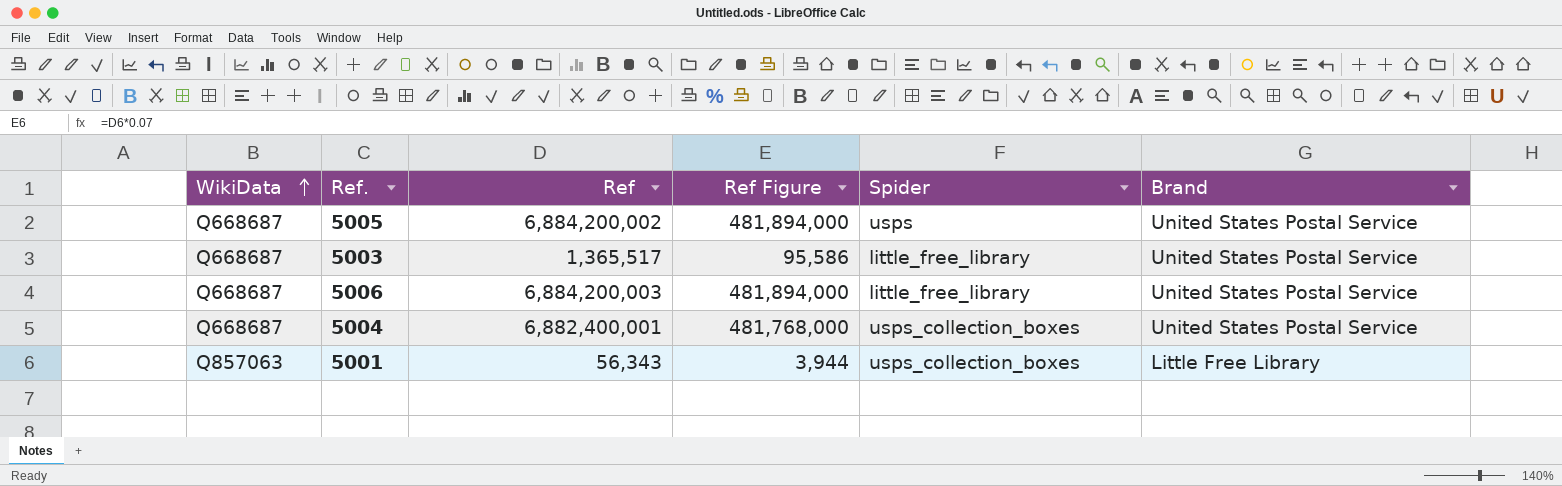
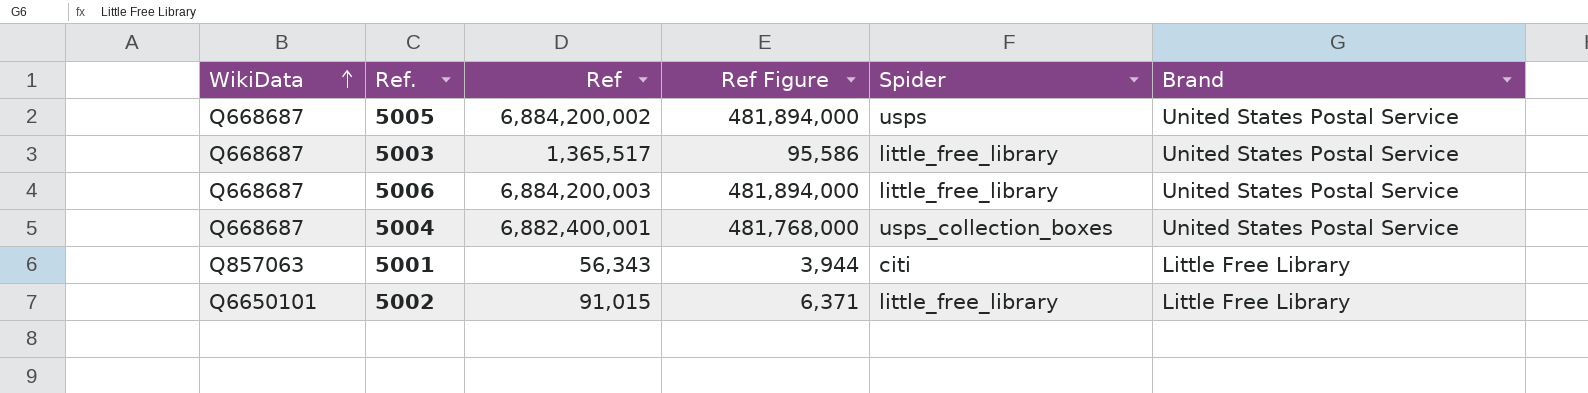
5001 | Spider: usps_collection_boxes -> citi
row 5002: none -> Q6650101 | 91,015 | 6,371 | little_free_library | Little Free Library

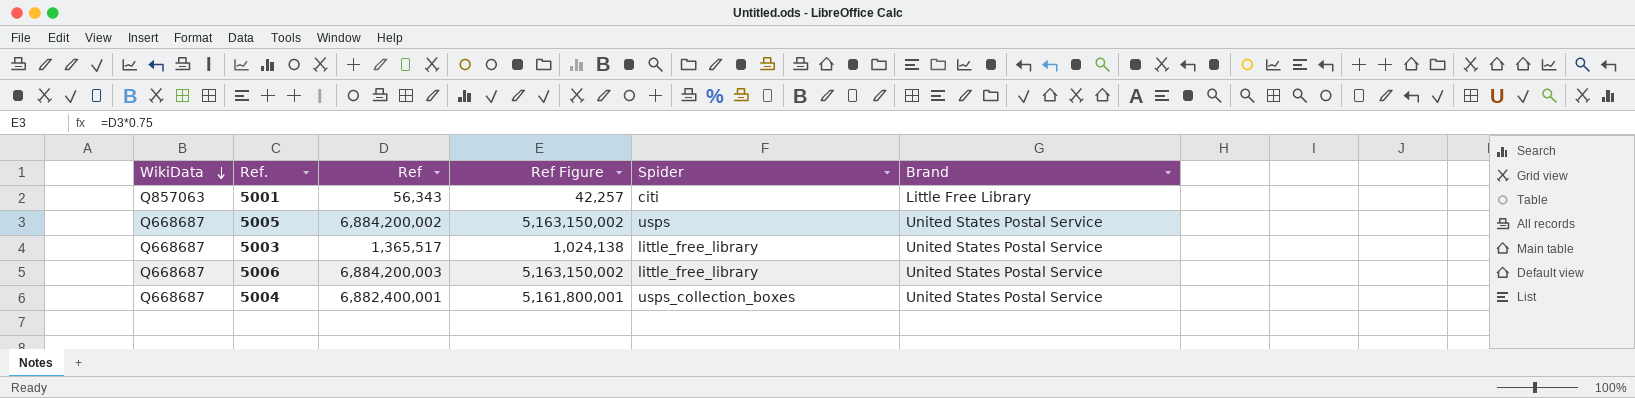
row order: WikiData ascending -> WikiData descending
column Ref Figure | formula: [Ref] * 0.07 -> [Ref] * 0.75
row 5002: Q6650101 | 91,015 | 6,371 | little_free_library | Little Free Library -> none

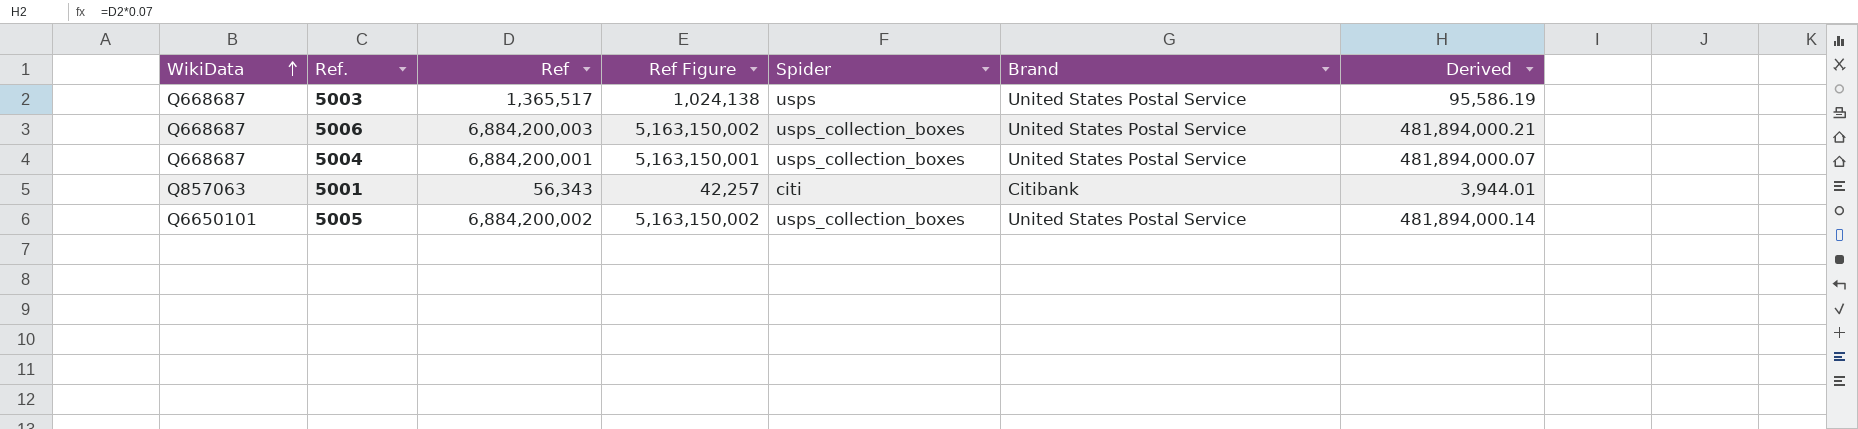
row order: WikiData descending -> WikiData ascending
column Derived | formula: none -> [Ref] * 0.07
5003 | Spider: little_free_library -> usps
5006 | Spider: little_free_library -> usps_collection_boxes
5004 | Ref: 6,882,400,001 -> 6,884,200,001
5004 | Ref Figure: 5,161,800,001 -> 5,163,150,001
5001 | Brand: Little Free Library -> Citibank
5005 | WikiData: Q668687 -> Q6650101
5005 | Spider: usps -> usps_collection_boxes

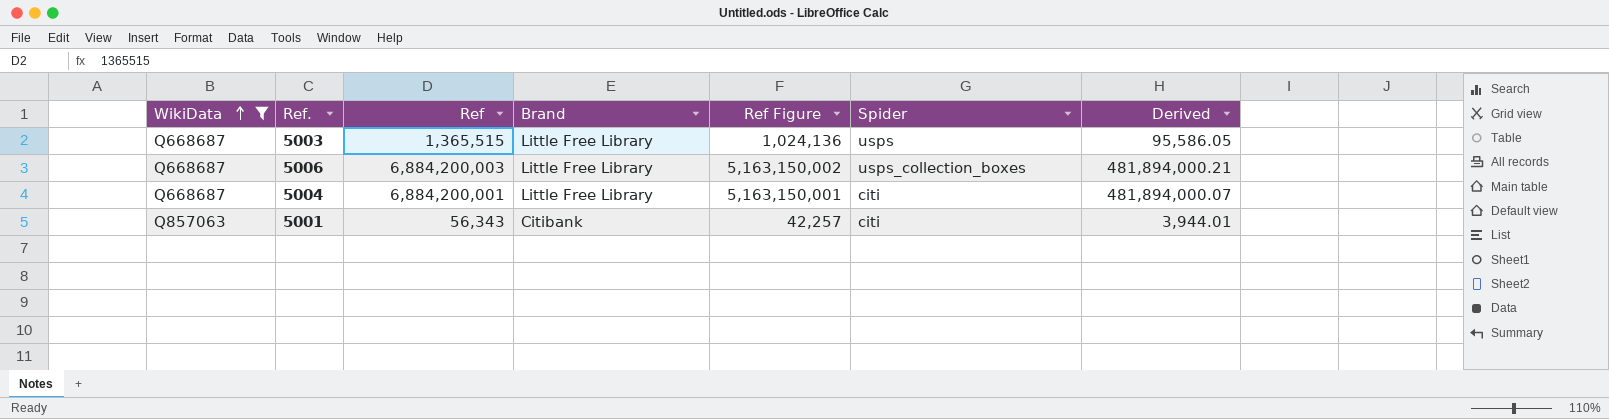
filter: none -> WikiData != Q6650101
column Brand | position: 6 -> 4
5003 | Ref: 1,365,517 -> 1,365,515
5003 | Brand: United States Postal Service -> Little Free Library
5003 | Ref Figure: 1,024,138 -> 1,024,136
5003 | Derived: 95,586.19 -> 95,586.05
5006 | Brand: United States Postal Service -> Little Free Library
5004 | Brand: United States Postal Service -> Little Free Library
5004 | Spider: usps_collection_boxes -> citi

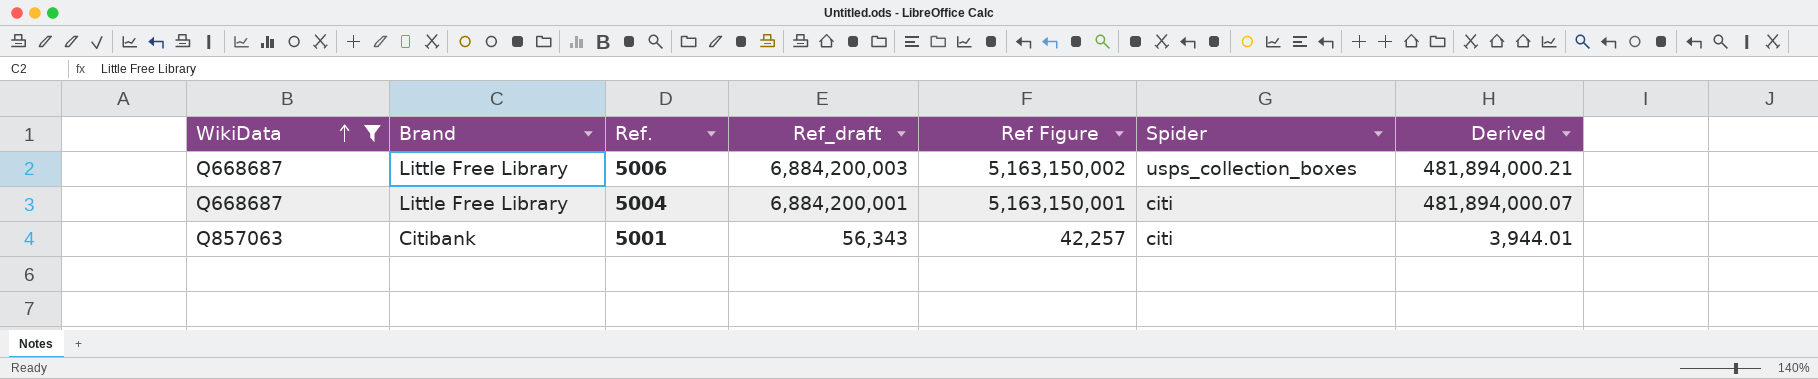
column Brand | position: 4 -> 2
column name: Ref -> Ref_draft
row 5003: Q668687 | 1,365,515 | Little Free Library | 1,024,136 | usps | 95,586.05 -> none

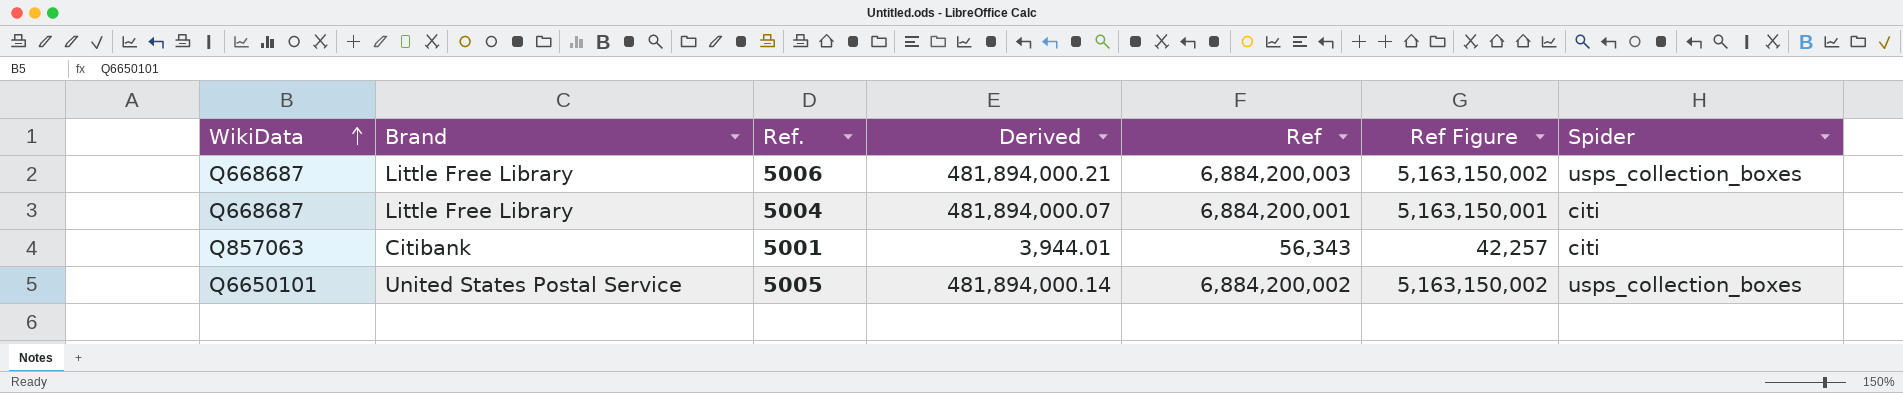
filter: WikiData != Q6650101 -> none
column Derived | position: 7 -> 4
column name: Ref_draft -> Ref

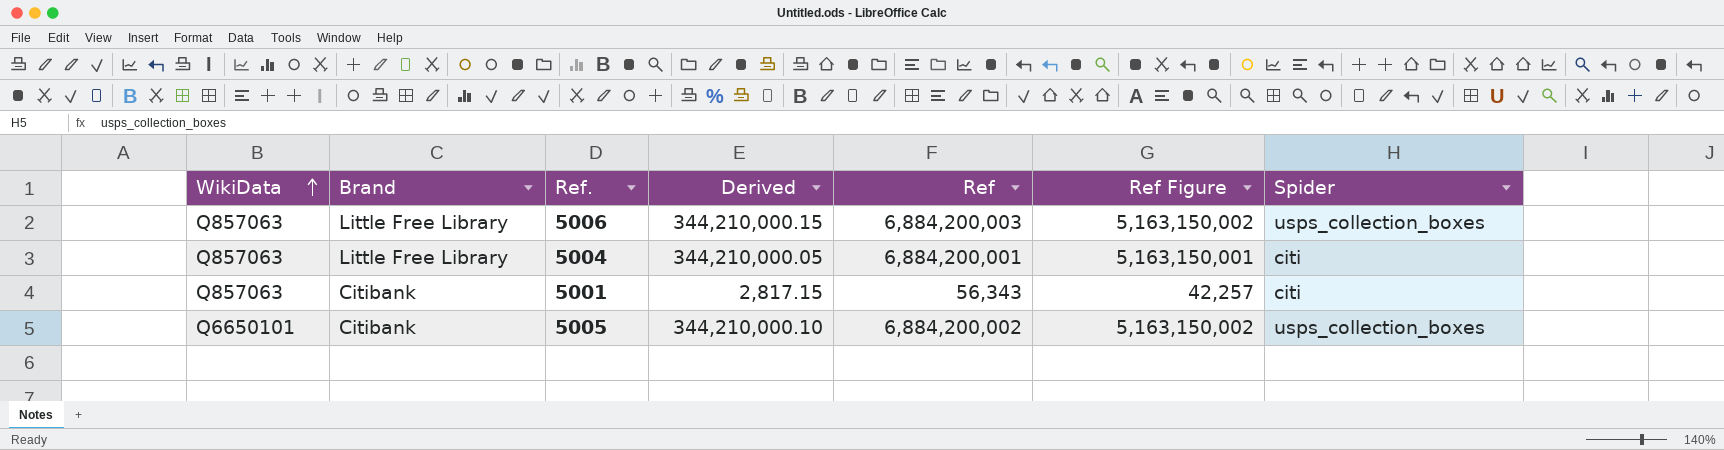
column Derived | formula: [Ref] * 0.07 -> [Ref] * 0.05
5006 | WikiData: Q668687 -> Q857063
5004 | WikiData: Q668687 -> Q857063
5005 | Brand: United States Postal Service -> Citibank

